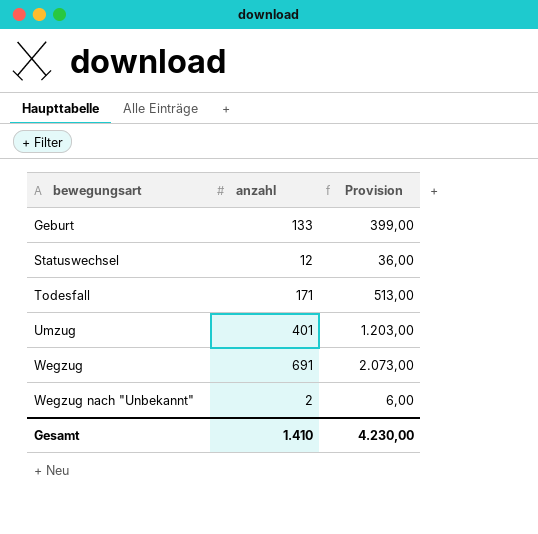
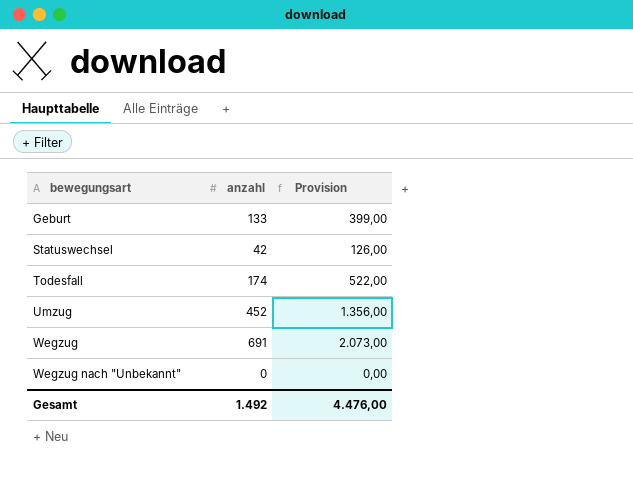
Statuswechsel | anzahl: 12 -> 42
Statuswechsel | Provision: 36,00 -> 126,00
Todesfall | anzahl: 171 -> 174
Todesfall | Provision: 513,00 -> 522,00
Umzug | anzahl: 401 -> 452
Umzug | Provision: 1.203,00 -> 1.356,00
Wegzug nach "Unbekannt" | anzahl: 2 -> 0
Wegzug nach "Unbekannt" | Provision: 6,00 -> 0,00
Gesamt | anzahl: 1.410 -> 1.492
Gesamt | Provision: 4.230,00 -> 4.476,00

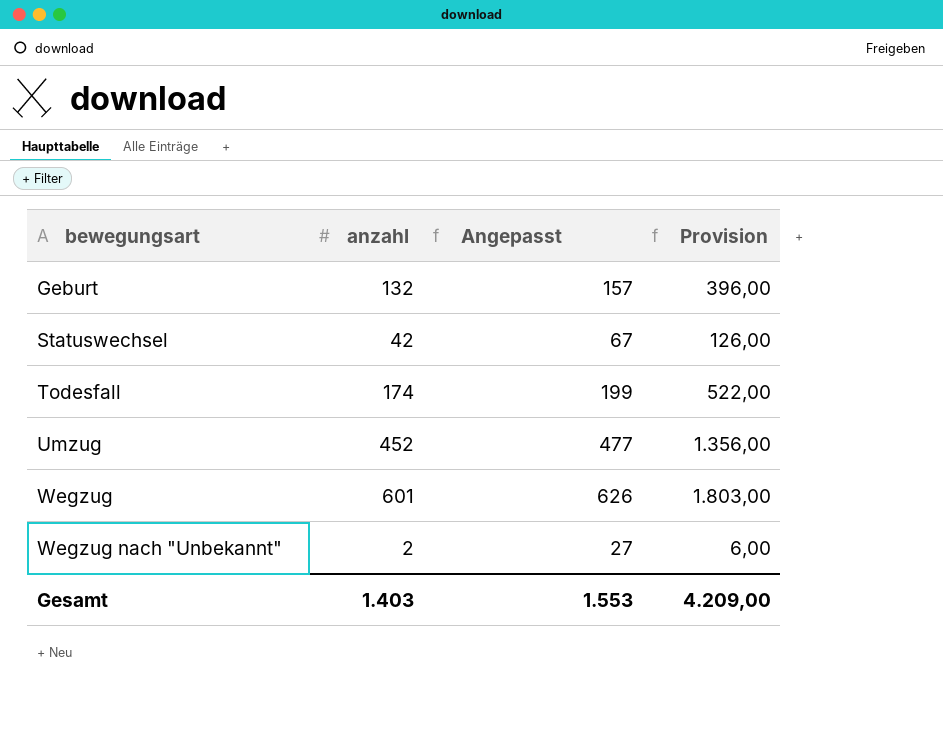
column Angepasst | formula: none -> [anzahl] + 25
Geburt | anzahl: 133 -> 132
Geburt | Provision: 399,00 -> 396,00
Wegzug | anzahl: 691 -> 601
Wegzug | Provision: 2.073,00 -> 1.803,00
Wegzug nach "Unbekannt" | anzahl: 0 -> 2
Wegzug nach "Unbekannt" | Provision: 0,00 -> 6,00
Gesamt | anzahl: 1.492 -> 1.403
Gesamt | Provision: 4.476,00 -> 4.209,00

